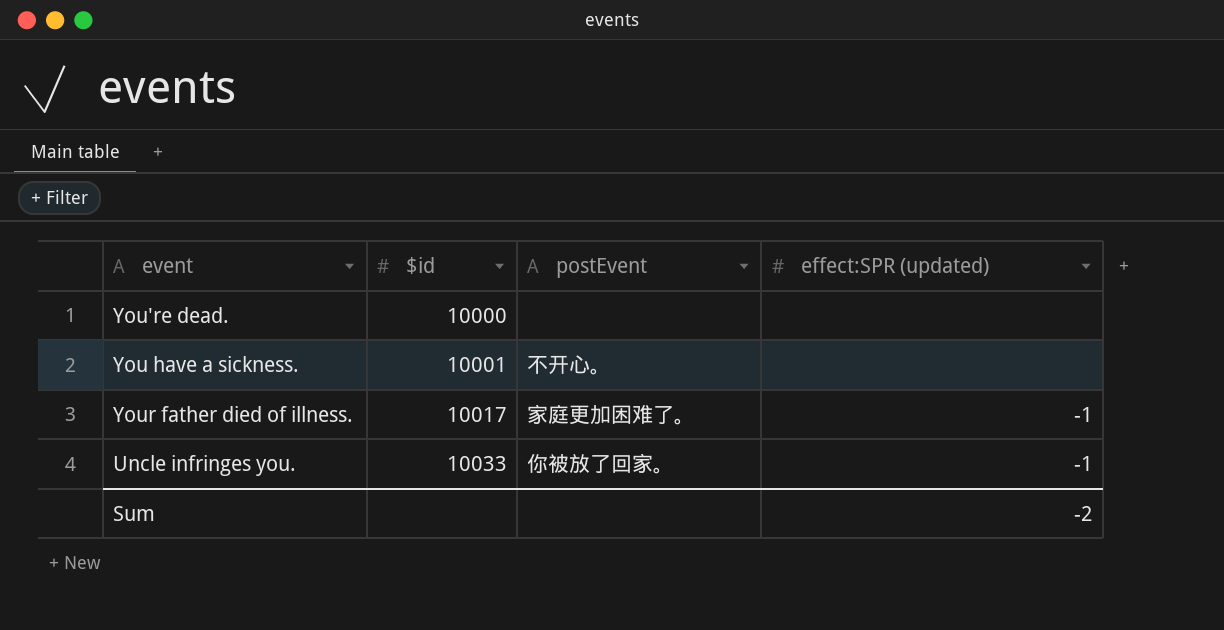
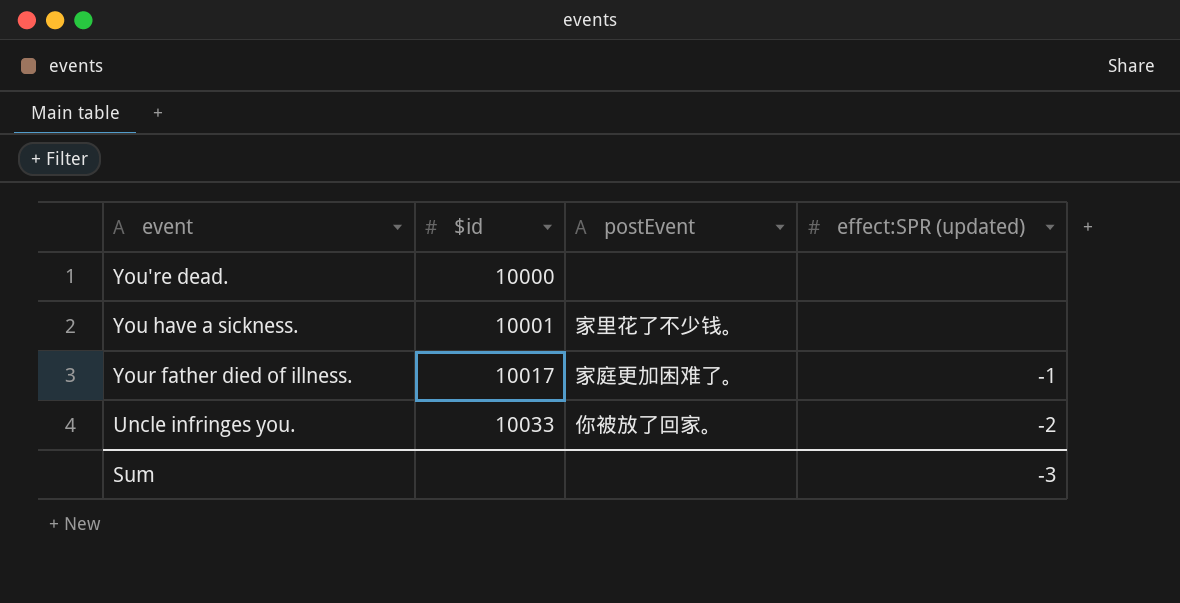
You have a sickness. | postEvent: 不开心。 -> 家里花了不少钱。
Uncle infringes you. | effect:SPR (updated): -1 -> -2
Sum | effect:SPR (updated): -2 -> -3

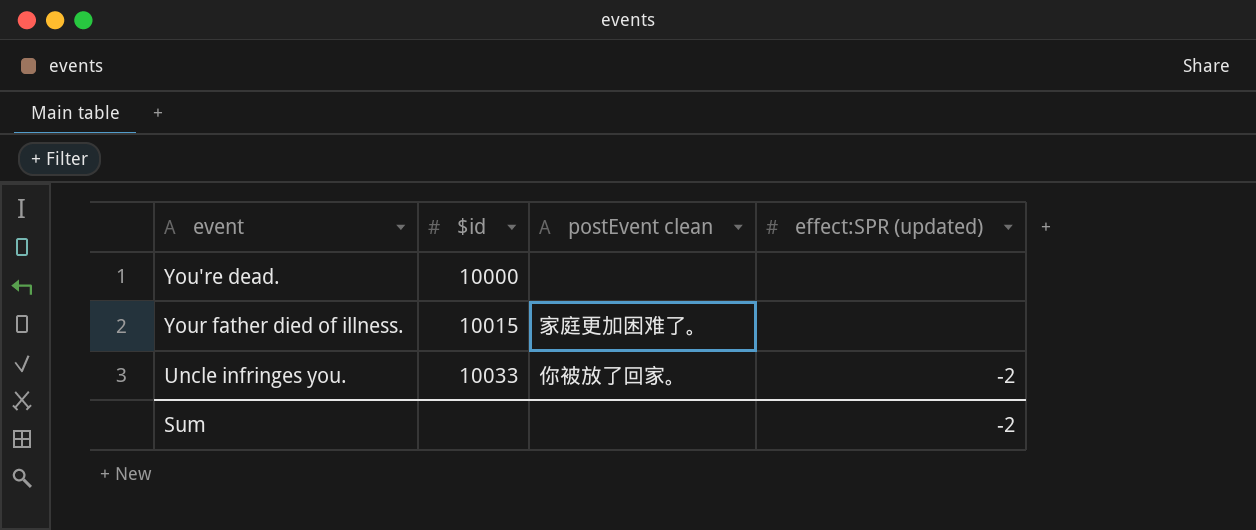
column name: postEvent -> postEvent clean
row You have a sickness.: 10001 | 家里花了不少钱。 | none -> none
Your father died of illness. | $id: 10017 -> 10015
Your father died of illness. | effect:SPR (updated): -1 -> none
Sum | effect:SPR (updated): -3 -> -2

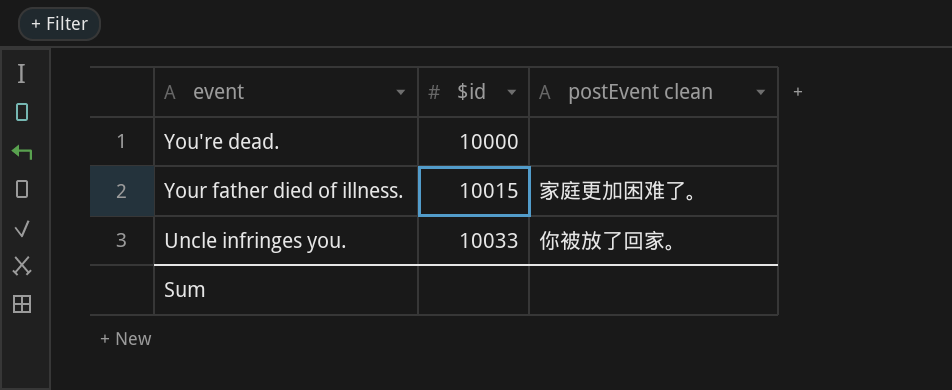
column effect:SPR (updated) | position: 4 -> none

